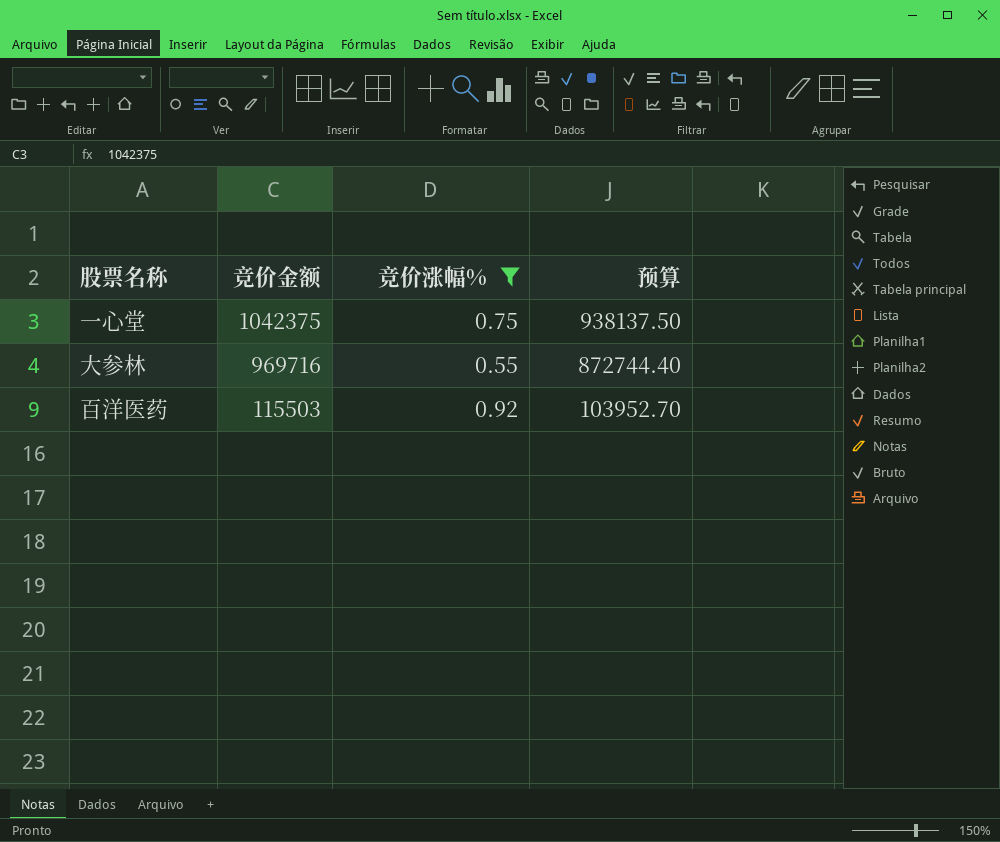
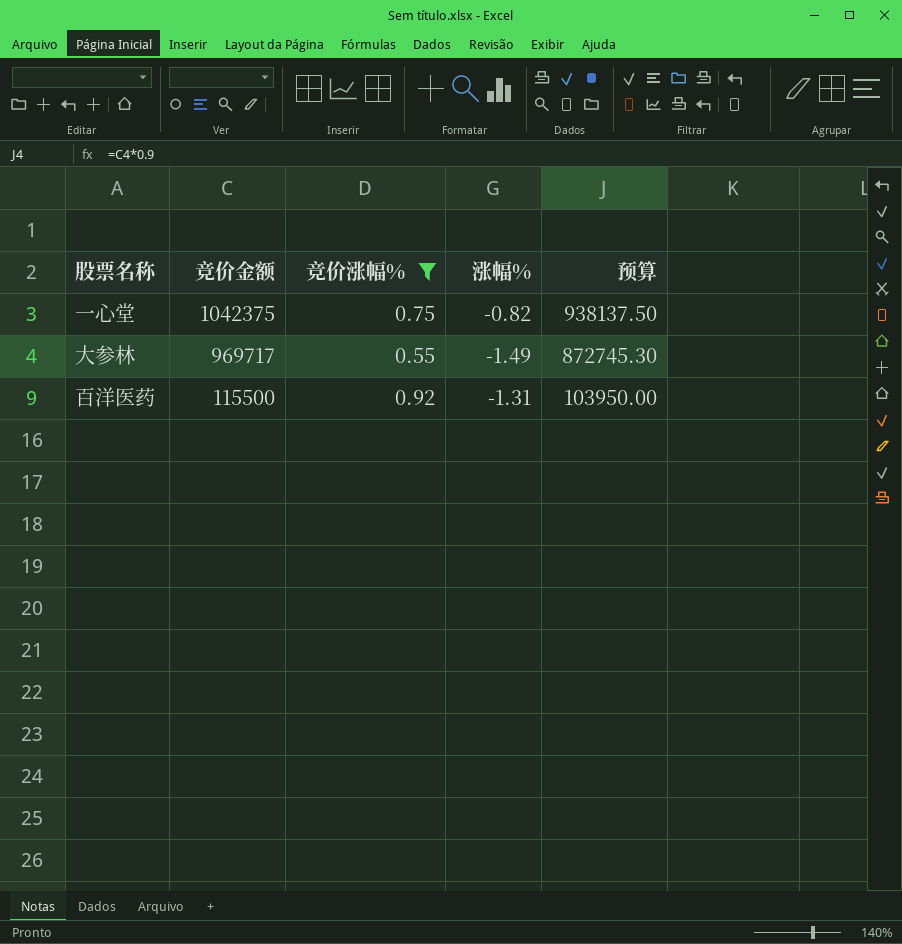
column 涨幅% | position: none -> 4
大参林 | 竞价金额: 969716 -> 969717
大参林 | 预算: 872744.40 -> 872745.30
百洋医药 | 竞价金额: 115503 -> 115500
百洋医药 | 预算: 103952.70 -> 103950.00

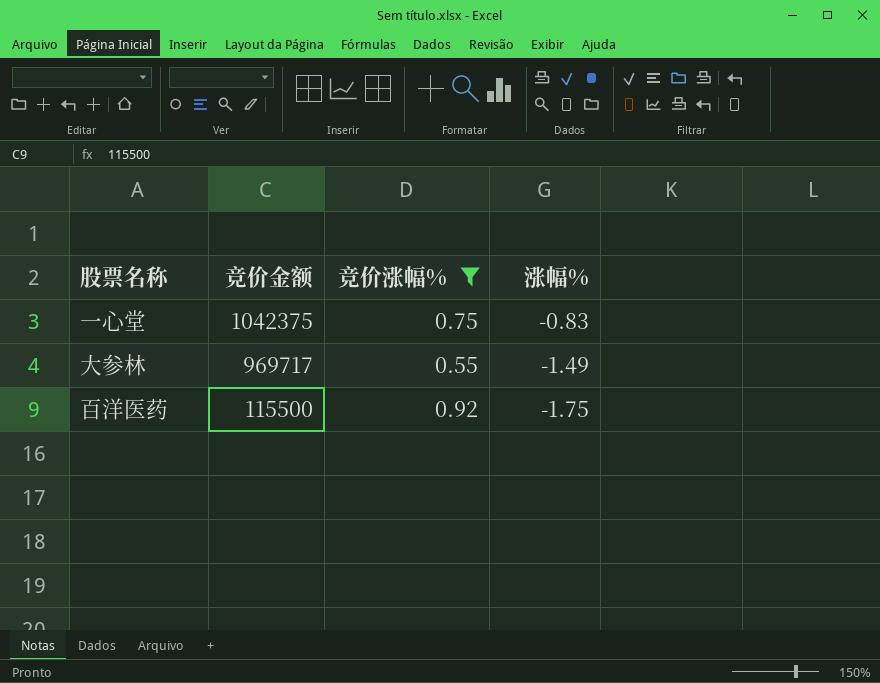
column 预算 | formula: [竞价金额] * 0.9 -> none
一心堂 | 涨幅%: -0.82 -> -0.83
百洋医药 | 涨幅%: -1.31 -> -1.75

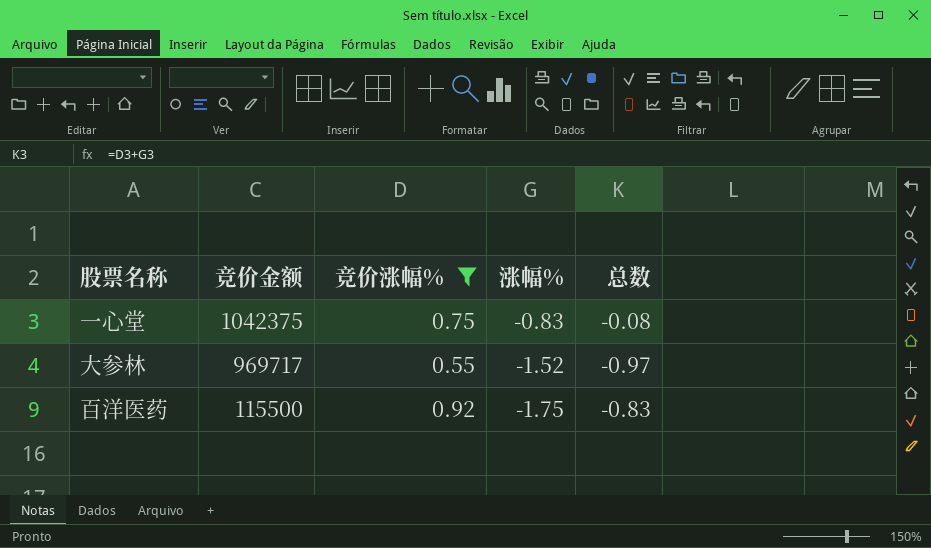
column 总数 | formula: none -> [竞价涨幅%] + [涨幅%]
大参林 | 涨幅%: -1.49 -> -1.52

